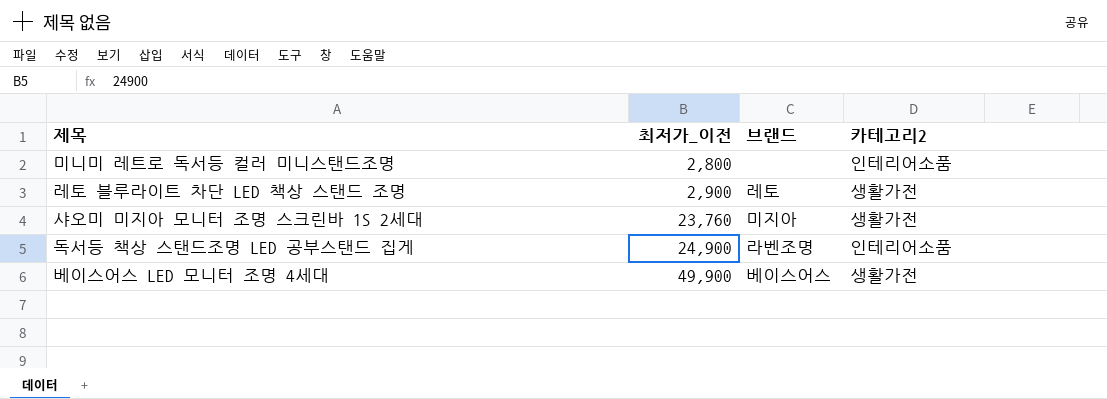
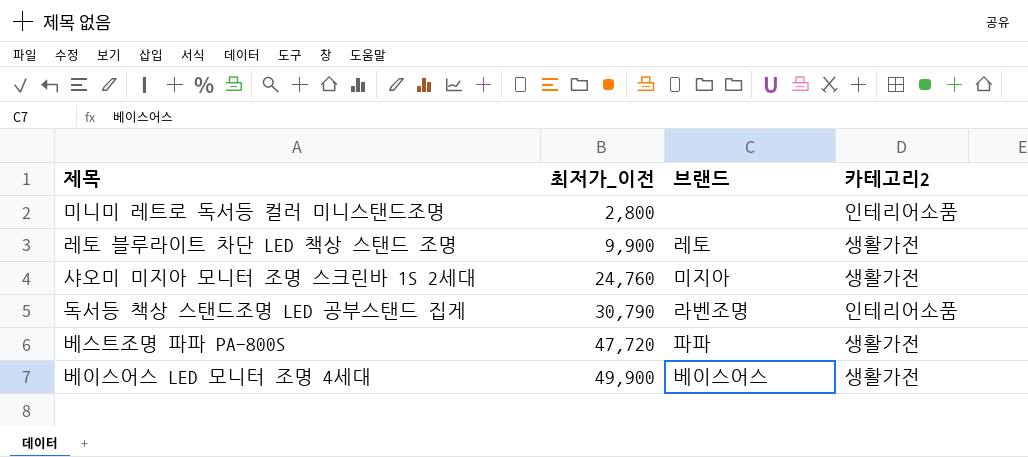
레토 블루라이트 차단 LED 책상 스탠드 조명 | 최저가_이전: 2,900 -> 9,900
샤오미 미지아 모니터 조명 스크린바 1S 2세대 | 최저가_이전: 23,760 -> 24,760
독서등 책상 스탠드조명 LED 공부스탠드 집게 | 최저가_이전: 24,900 -> 30,790
row 베스트조명 파파 PA-800S: none -> 47,720 | 파파 | 생활가전

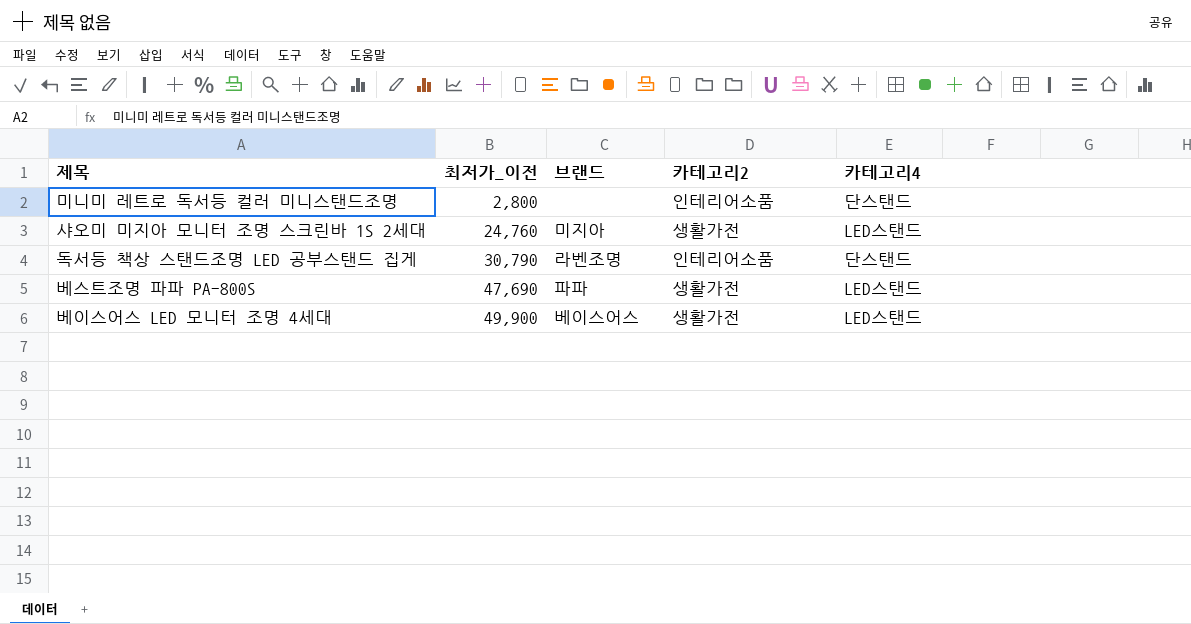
column 카테고리4 | position: none -> 5
row 레토 블루라이트 차단 LED 책상 스탠드 조명: 9,900 | 레토 | 생활가전 -> none
베스트조명 파파 PA-800S | 최저가_이전: 47,720 -> 47,690

